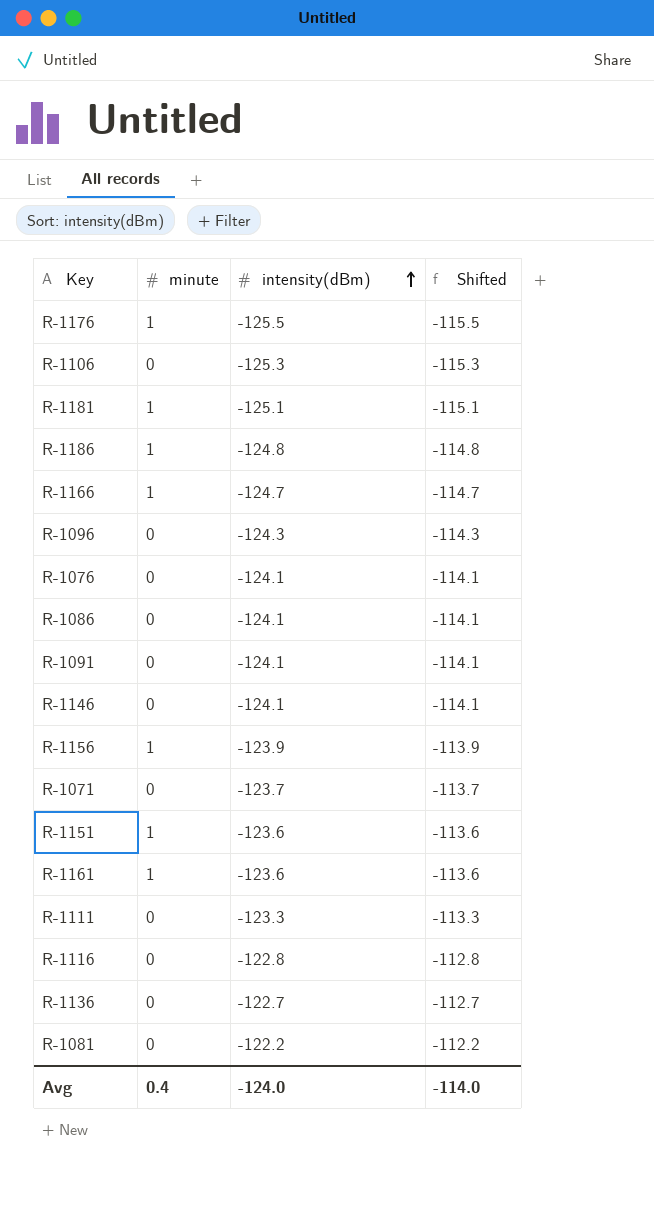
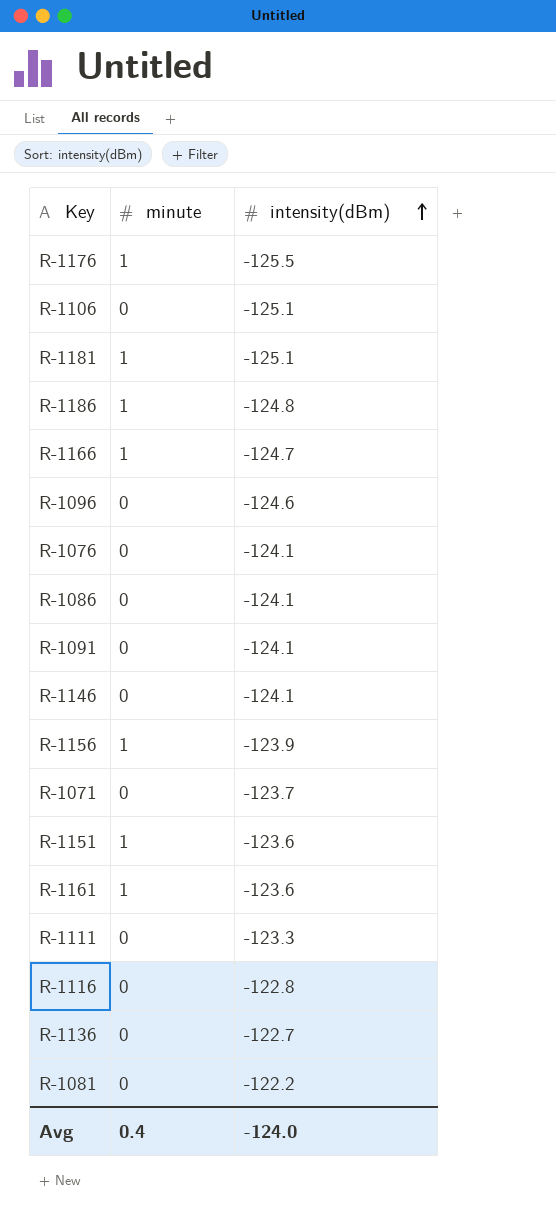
column Shifted | formula: [intensity(dBm)] + 10 -> none
R-1106 | intensity(dBm): -125.3 -> -125.1
R-1096 | intensity(dBm): -124.3 -> -124.6

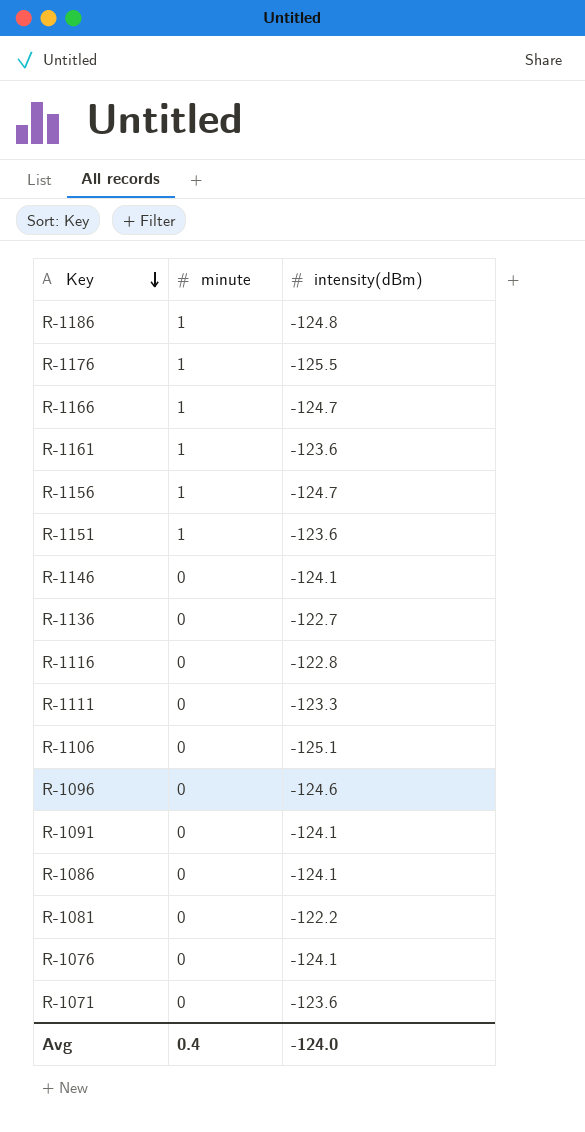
row order: intensity(dBm) ascending -> Key descending
row R-1181: 1 | -125.1 -> none
R-1156 | intensity(dBm): -123.9 -> -124.7
R-1071 | intensity(dBm): -123.7 -> -123.6

